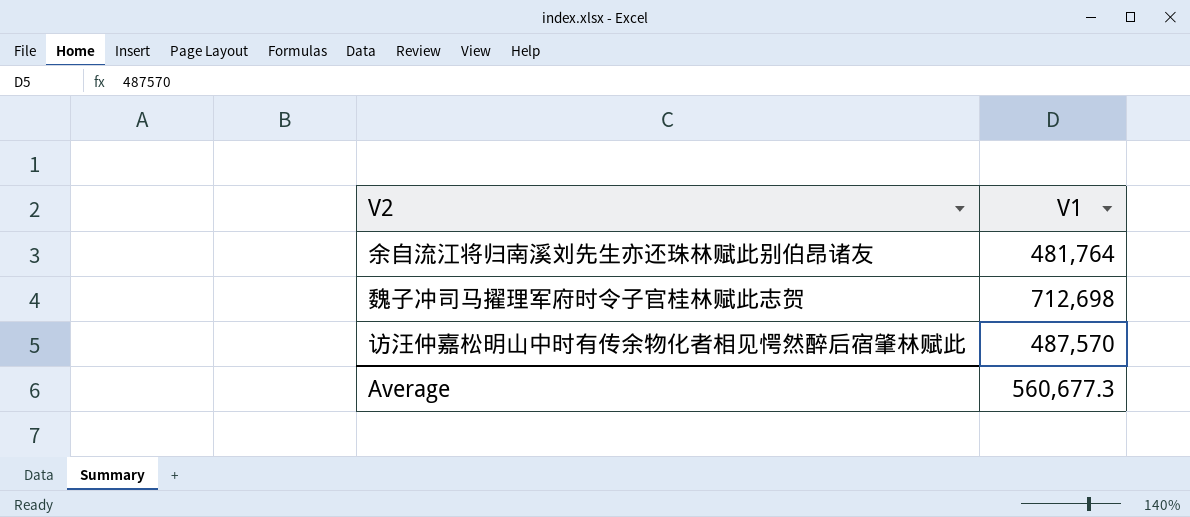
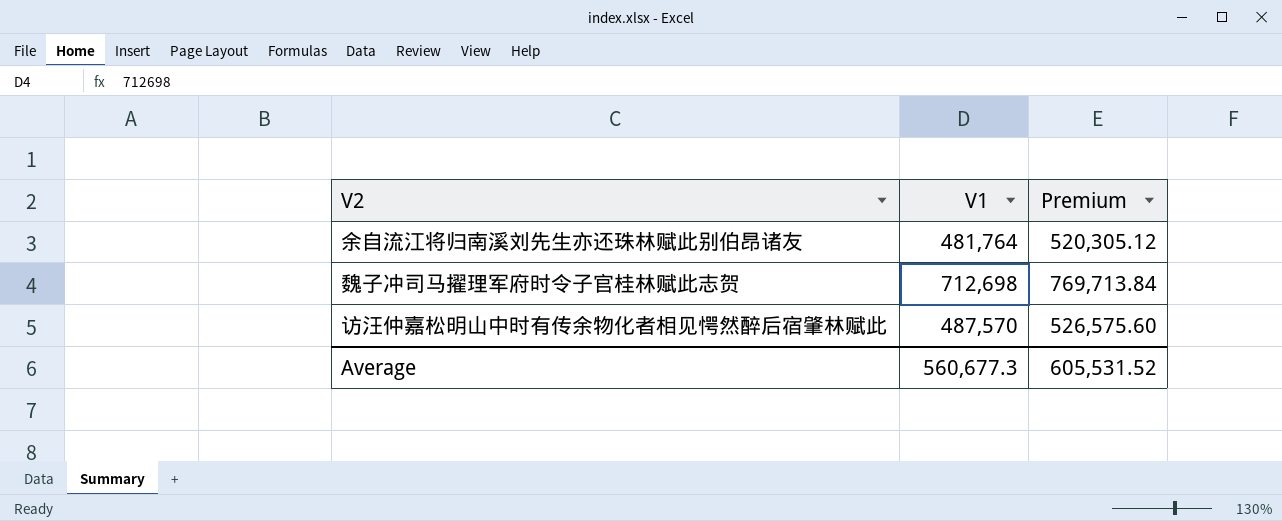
column Premium | formula: none -> [V1] * 1.08

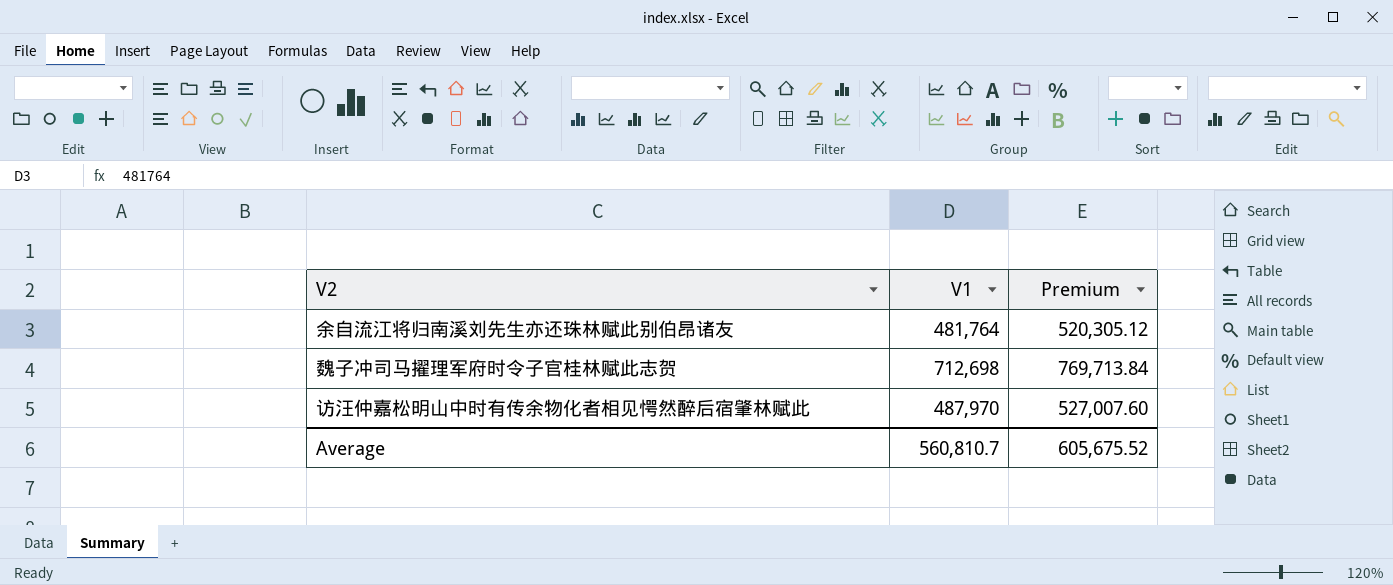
访汪仲嘉松明山中时有传余物化者相见愕然醉后宿肇林赋此 | V1: 487,570 -> 487,970
访汪仲嘉松明山中时有传余物化者相见愕然醉后宿肇林赋此 | Premium: 526,575.60 -> 527,007.60
Average | V1: 560,677.3 -> 560,810.7
Average | Premium: 605,531.52 -> 605,675.52

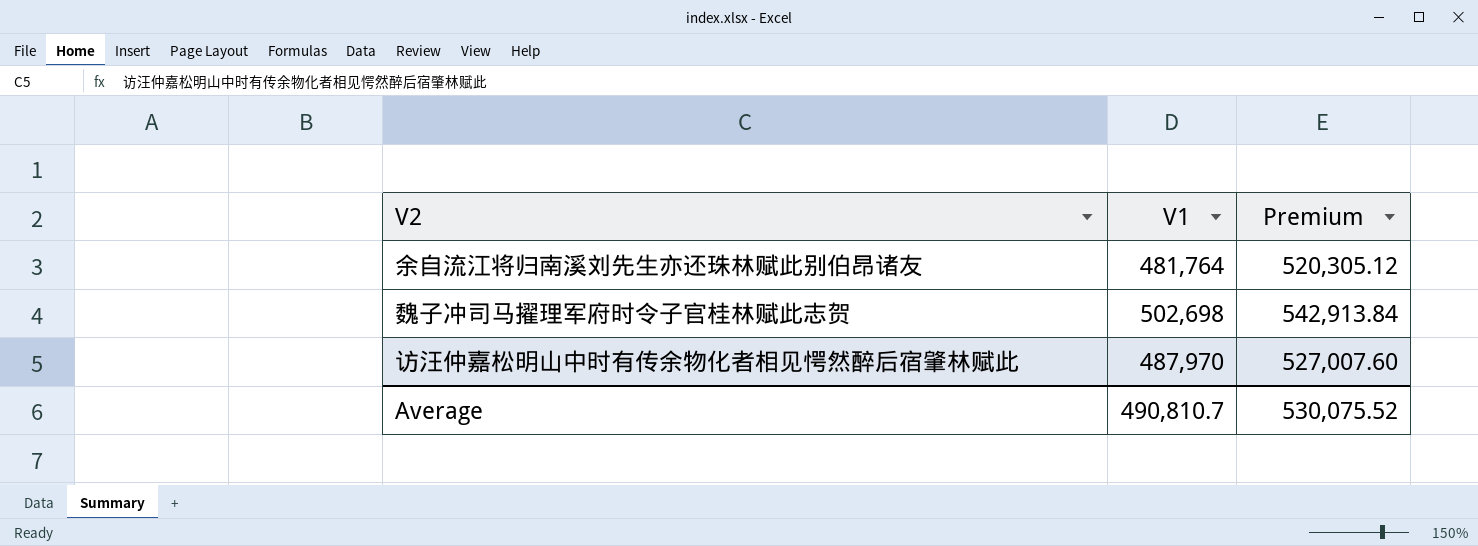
魏子冲司马擢理军府时令子官桂林赋此志贺 | V1: 712,698 -> 502,698
魏子冲司马擢理军府时令子官桂林赋此志贺 | Premium: 769,713.84 -> 542,913.84
Average | V1: 560,810.7 -> 490,810.7
Average | Premium: 605,675.52 -> 530,075.52

